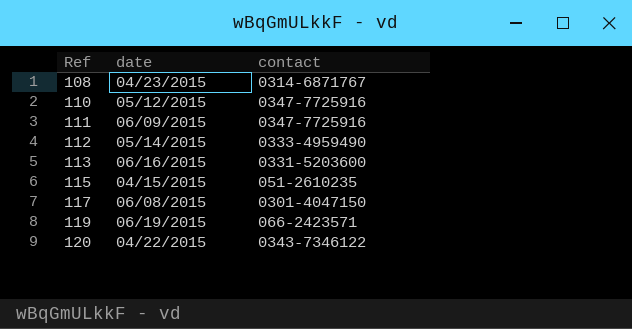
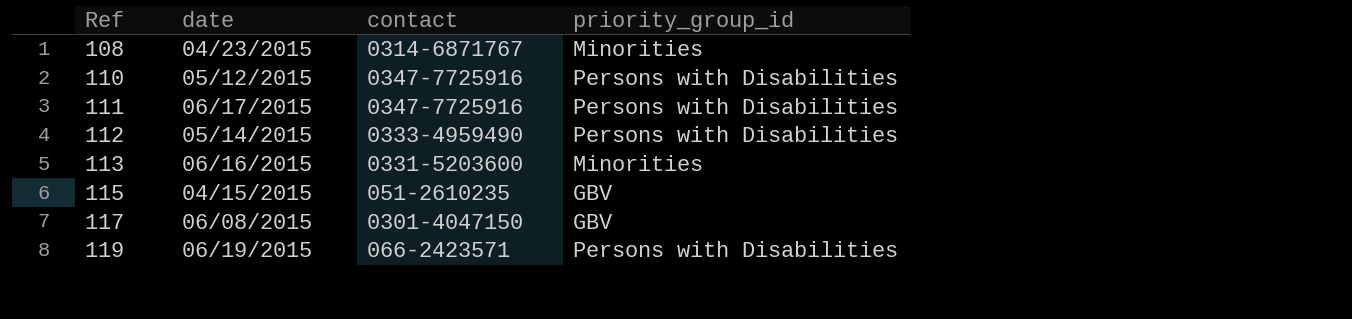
column priority_group_id | position: none -> 4
row 120: 04/22/2015 | 0343-7346122 -> none
111 | date: 06/09/2015 -> 06/17/2015

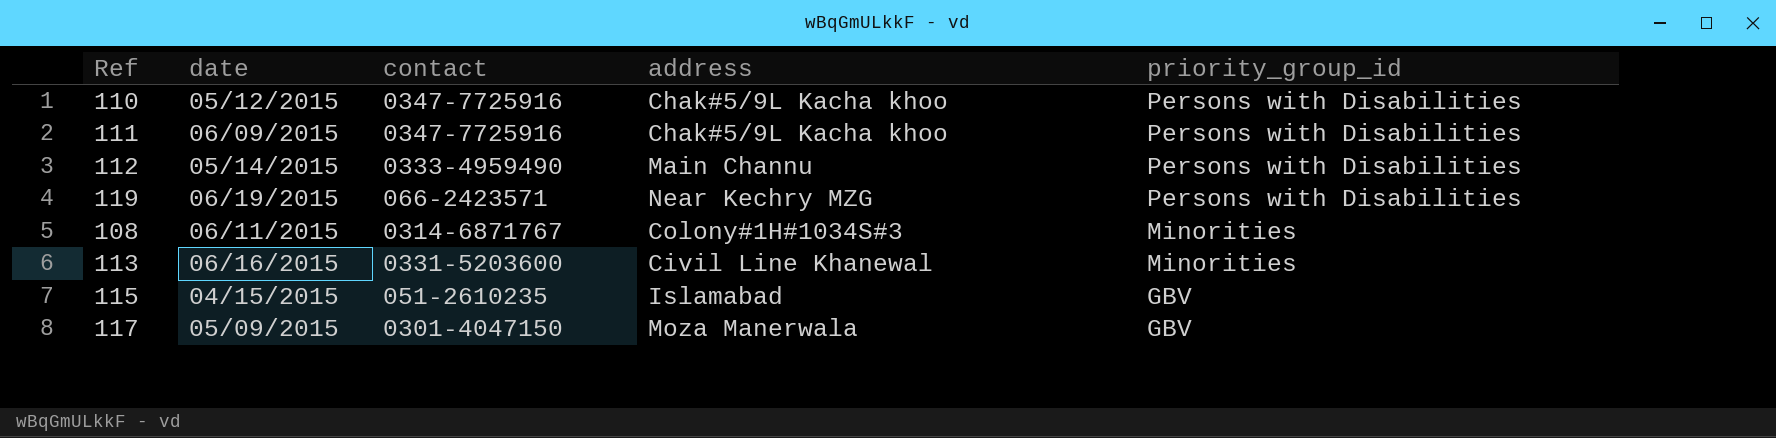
row order: Ref ascending -> priority_group_id descending
column address | position: none -> 4
111 | date: 06/17/2015 -> 06/09/2015
108 | date: 04/23/2015 -> 06/11/2015
117 | date: 06/08/2015 -> 05/09/2015

